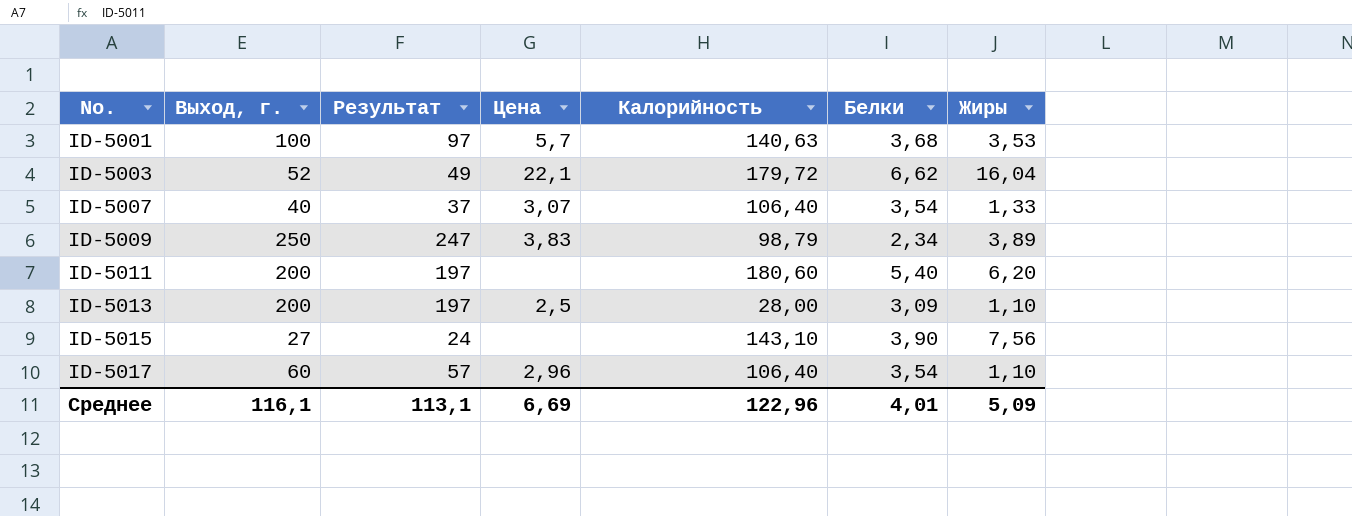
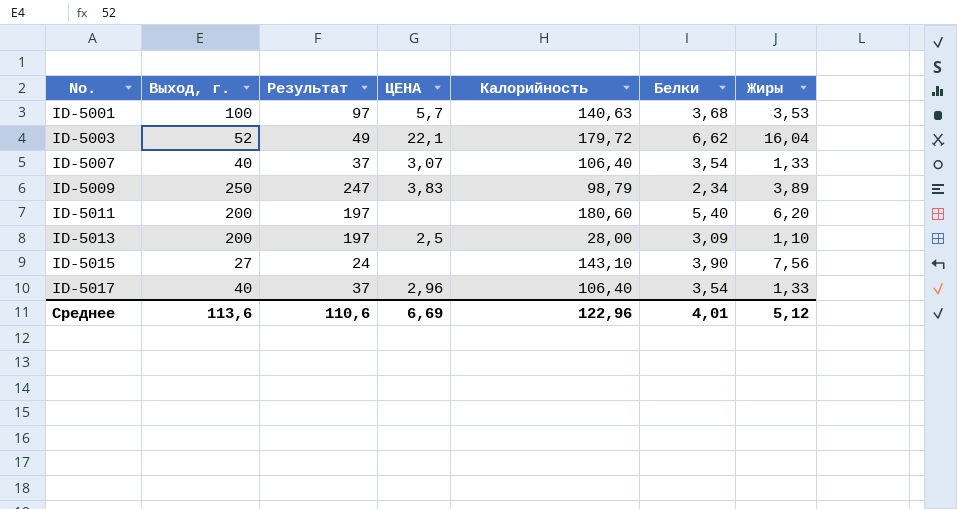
column name: Цена -> ЦЕНА
ID-5017 | Выход, г.: 60 -> 40
ID-5017 | Результат: 57 -> 37
ID-5017 | Жиры: 1,10 -> 1,33
Среднее | Выход, г.: 116,1 -> 113,6
Среднее | Результат: 113,1 -> 110,6
Среднее | Жиры: 5,09 -> 5,12

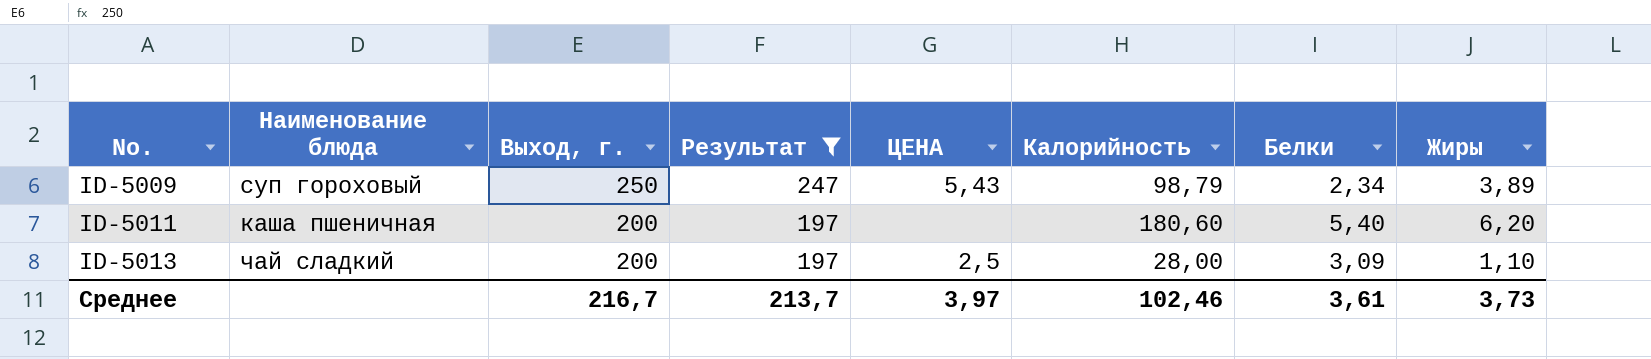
filter: none -> Результат >= 197
column Наименование блюда | position: none -> 2
ID-5009 | ЦЕНА: 3,83 -> 5,43
Среднее | Выход, г.: 113,6 -> 216,7
Среднее | Результат: 110,6 -> 213,7
Среднее | ЦЕНА: 6,69 -> 3,97
Среднее | Калорийность: 122,96 -> 102,46
Среднее | Белки: 4,01 -> 3,61
Среднее | Жиры: 5,12 -> 3,73

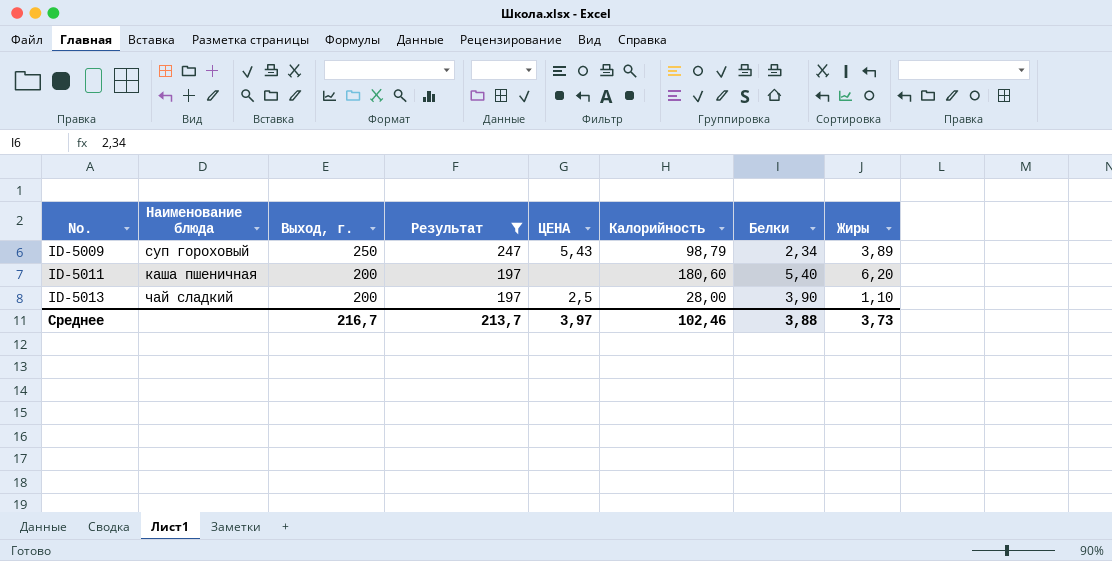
ID-5013 | Белки: 3,09 -> 3,90
Среднее | Белки: 3,61 -> 3,88

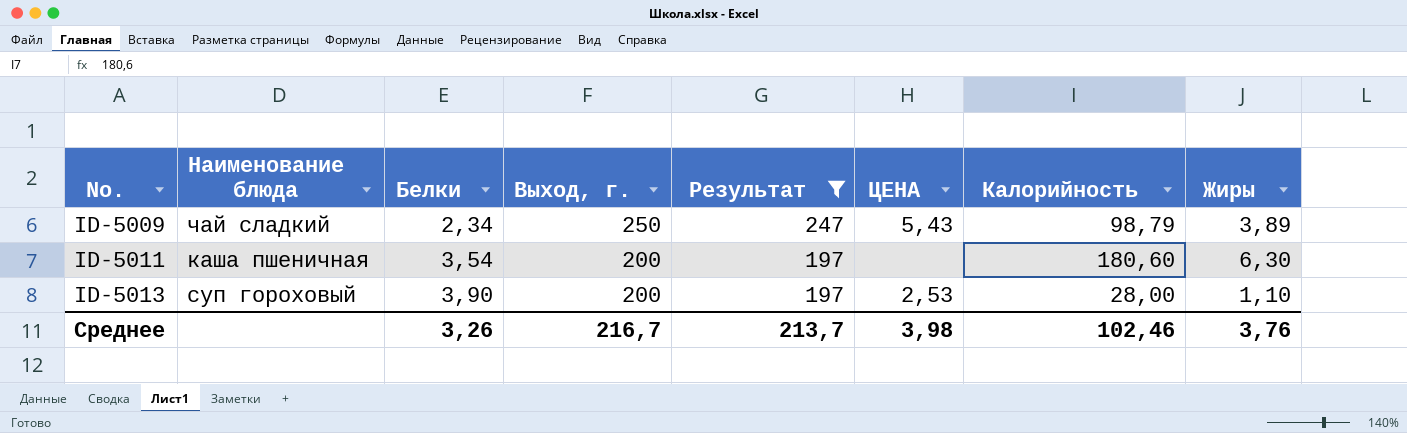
column Белки | position: 7 -> 3
ID-5009 | Наименование блюда: суп гороховый -> чай сладкий
ID-5011 | Белки: 5,40 -> 3,54
ID-5011 | Жиры: 6,20 -> 6,30
ID-5013 | Наименование блюда: чай сладкий -> суп гороховый
ID-5013 | ЦЕНА: 2,5 -> 2,53
Среднее | Белки: 3,88 -> 3,26
Среднее | ЦЕНА: 3,97 -> 3,98
Среднее | Жиры: 3,73 -> 3,76

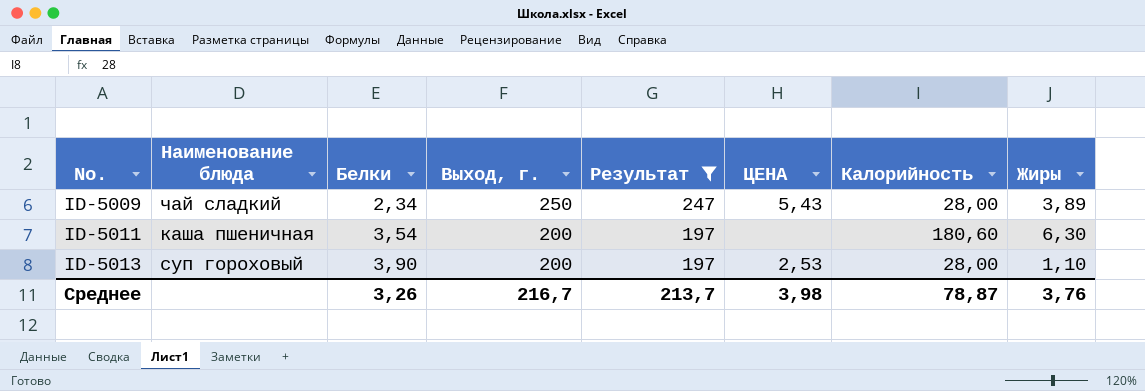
ID-5009 | Калорийность: 98,79 -> 28,00
Среднее | Калорийность: 102,46 -> 78,87

